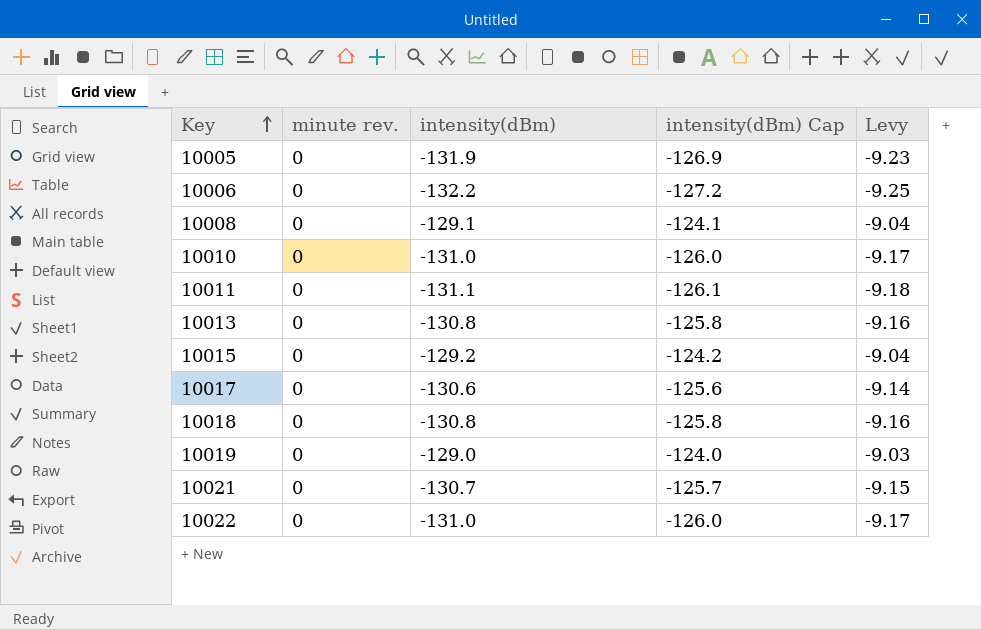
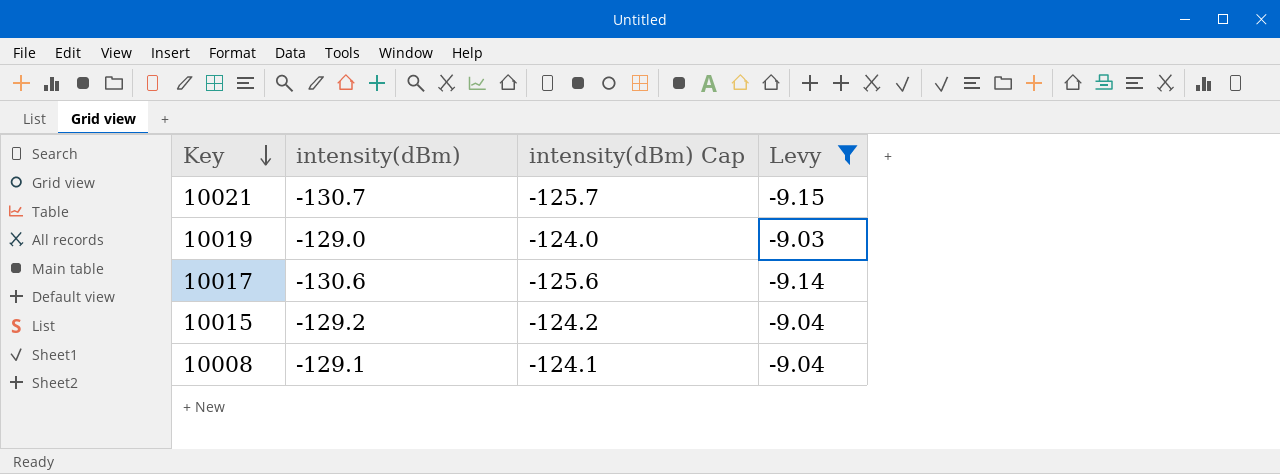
filter: none -> Levy >= -9.15
row order: Key ascending -> Key descending
column minute rev. | position: 2 -> none

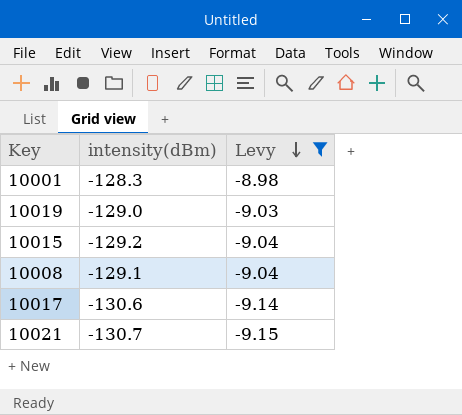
row order: Key descending -> Levy descending
column intensity(dBm) Cap | formula: [intensity(dBm)] + 5 -> none
row 10001: none -> -128.3 | -8.98

